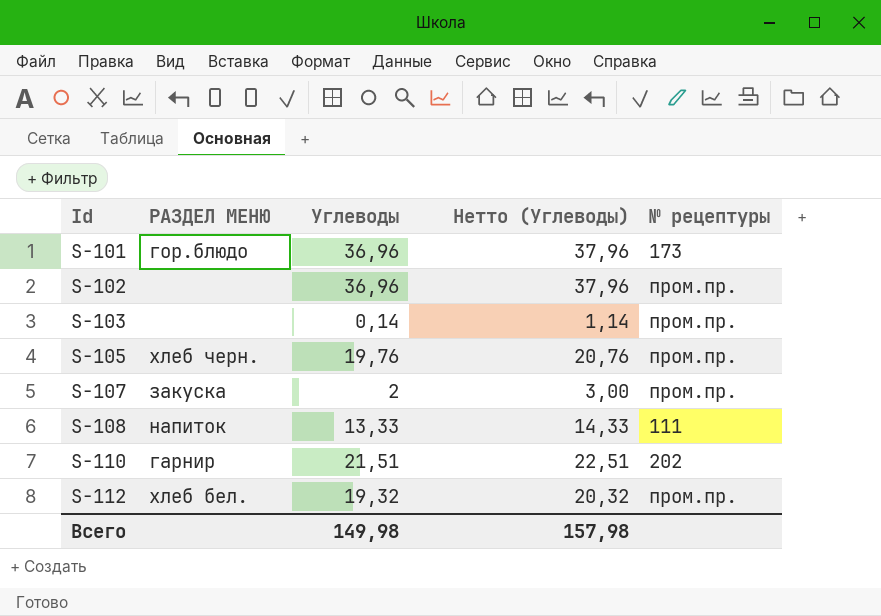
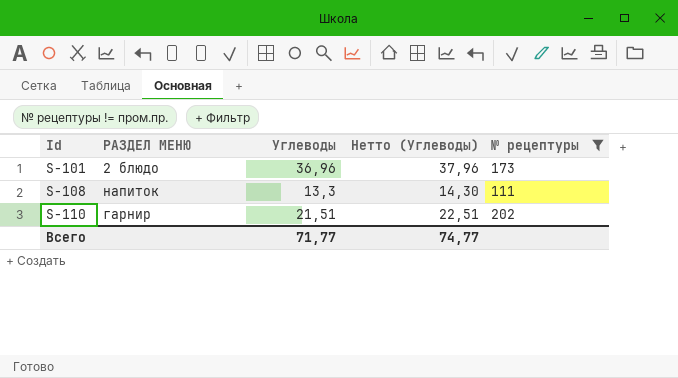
filter: none -> № рецептуры != пром.пр.
S-101 | РАЗДЕЛ МЕНЮ: гор.блюдо -> 2 блюдо
S-108 | Углеводы: 13,33 -> 13,3
S-108 | Нетто (Углеводы): 14,33 -> 14,30
Всего | Углеводы: 149,98 -> 71,77
Всего | Нетто (Углеводы): 157,98 -> 74,77

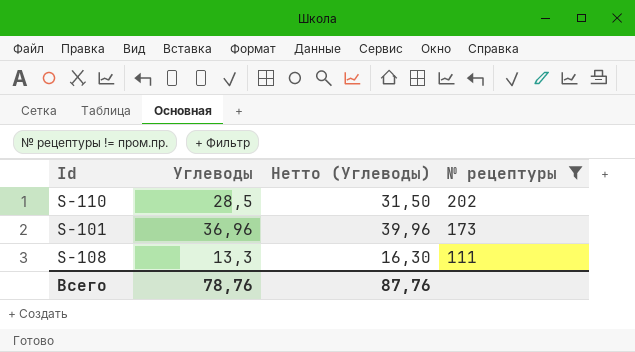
row order: Id ascending -> № рецептуры descending
column РАЗДЕЛ МЕНЮ | position: 2 -> none
column Нетто (Углеводы) | formula: [Углеводы] + 1 -> [Углеводы] + 3
S-110 | Углеводы: 21,51 -> 28,5
Всего | Углеводы: 71,77 -> 78,76
Всего | Нетто (Углеводы): 74,77 -> 87,76

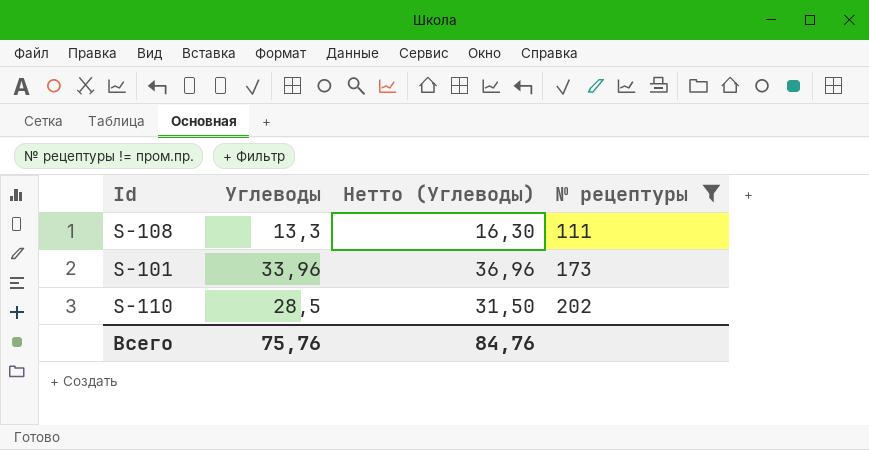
row order: № рецептуры descending -> № рецептуры ascending
S-101 | Углеводы: 36,96 -> 33,96
S-101 | Нетто (Углеводы): 39,96 -> 36,96
Всего | Углеводы: 78,76 -> 75,76
Всего | Нетто (Углеводы): 87,76 -> 84,76

